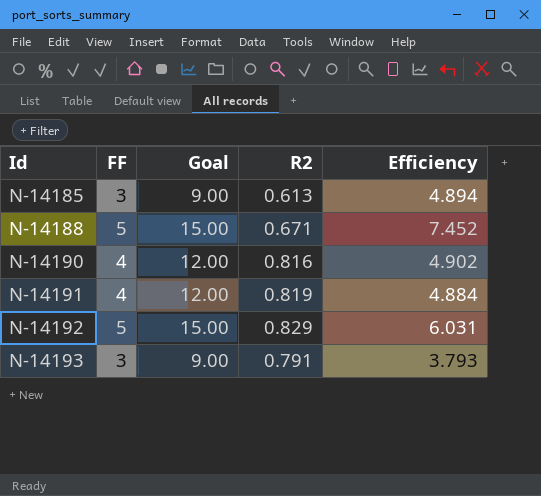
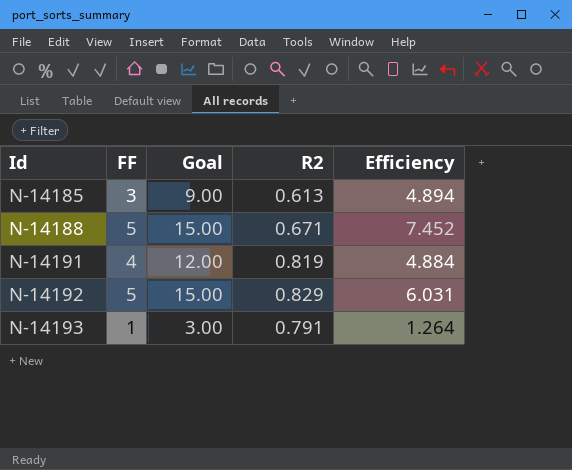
row N-14190: 4 | 12.00 | 0.816 | 4.902 -> none
N-14193 | FF: 3 -> 1
N-14193 | Goal: 9.00 -> 3.00
N-14193 | Efficiency: 3.793 -> 1.264

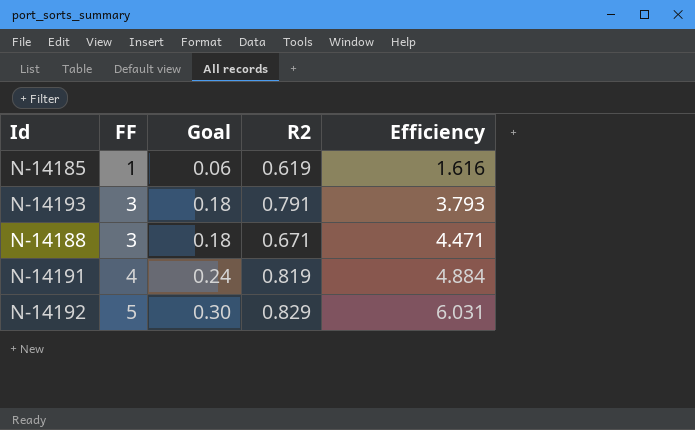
row order: Id ascending -> FF ascending
column Goal | formula: [FF] * 3 -> [FF] * 0.06
N-14185 | FF: 3 -> 1
N-14185 | R2: 0.613 -> 0.619
N-14185 | Efficiency: 4.894 -> 1.616
N-14193 | FF: 1 -> 3
N-14193 | Efficiency: 1.264 -> 3.793
N-14188 | FF: 5 -> 3
N-14188 | Efficiency: 7.452 -> 4.471

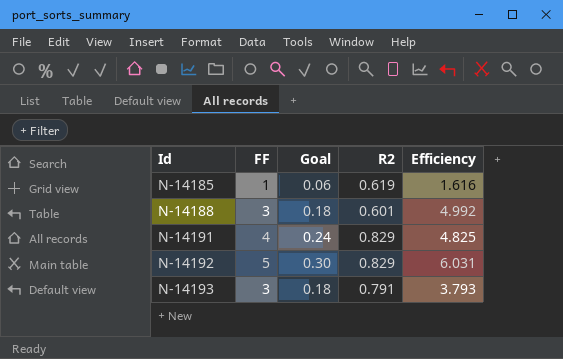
row order: FF ascending -> Id ascending
N-14188 | R2: 0.671 -> 0.601
N-14188 | Efficiency: 4.471 -> 4.992
N-14191 | R2: 0.819 -> 0.829
N-14191 | Efficiency: 4.884 -> 4.825

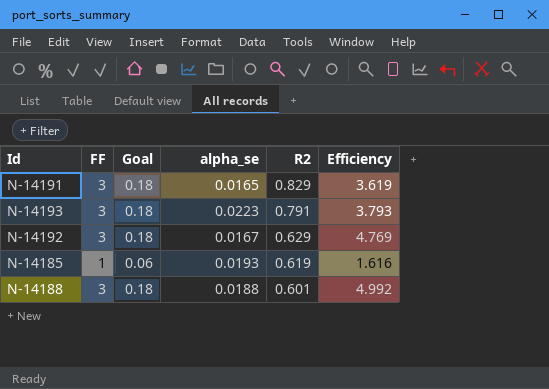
row order: Id ascending -> R2 descending
column alpha_se | position: none -> 4
N-14191 | FF: 4 -> 3
N-14191 | Goal: 0.24 -> 0.18
N-14191 | Efficiency: 4.825 -> 3.619
N-14192 | FF: 5 -> 3
N-14192 | Goal: 0.30 -> 0.18
N-14192 | R2: 0.829 -> 0.629
N-14192 | Efficiency: 6.031 -> 4.769

